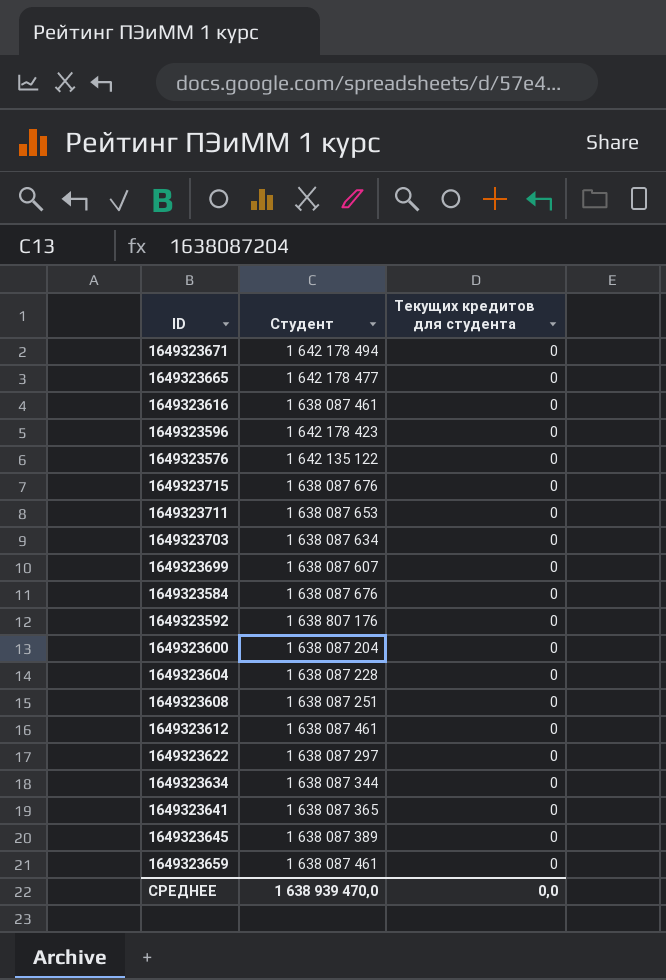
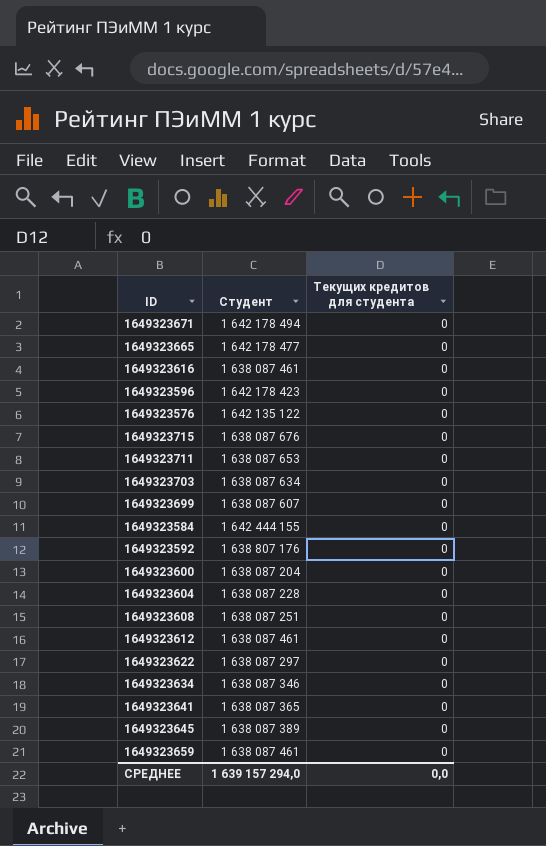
1649323584 | Студент: 1 638 087 676 -> 1 642 444 155
1649323634 | Студент: 1 638 087 344 -> 1 638 087 346
СРЕДНЕЕ | Студент: 1 638 939 470,0 -> 1 639 157 294,0

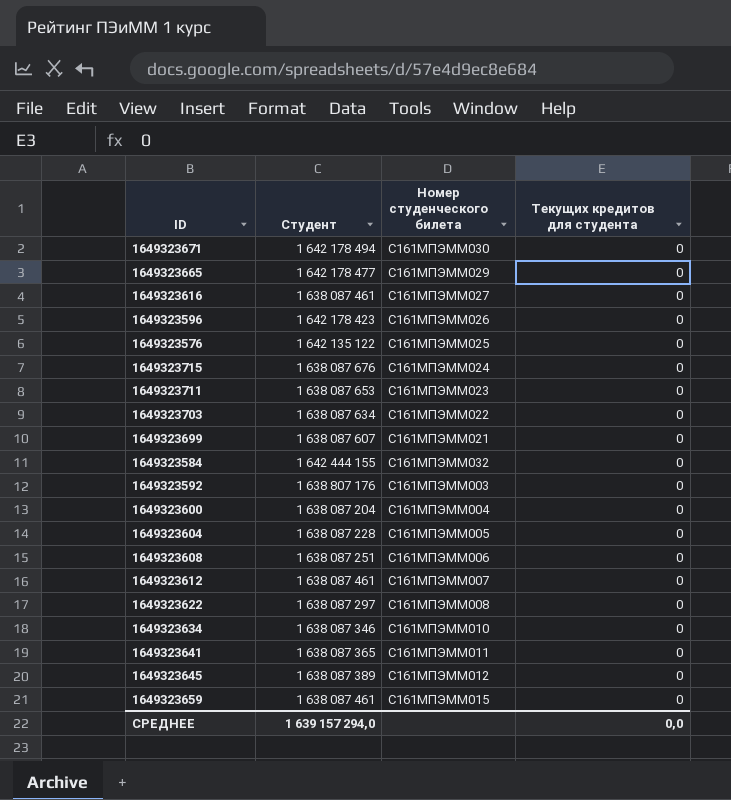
column Номер студенческого билета | position: none -> 3

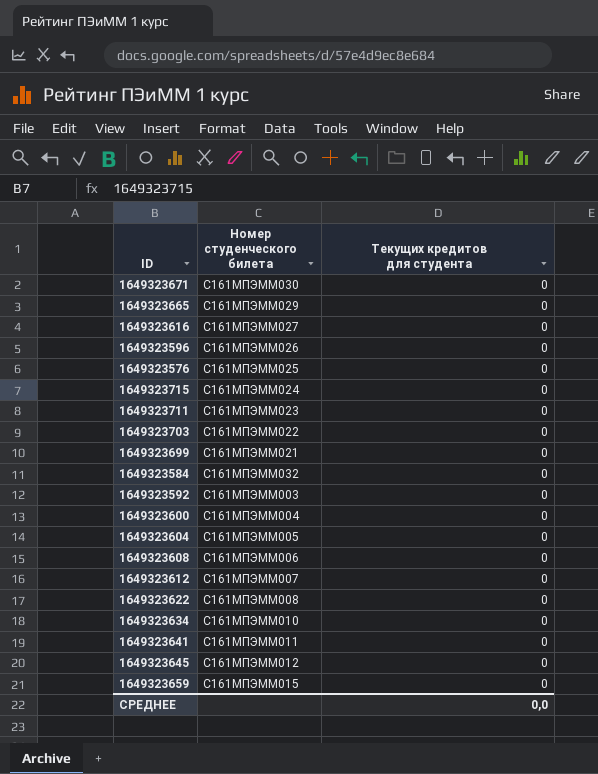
column Студент | position: 2 -> none

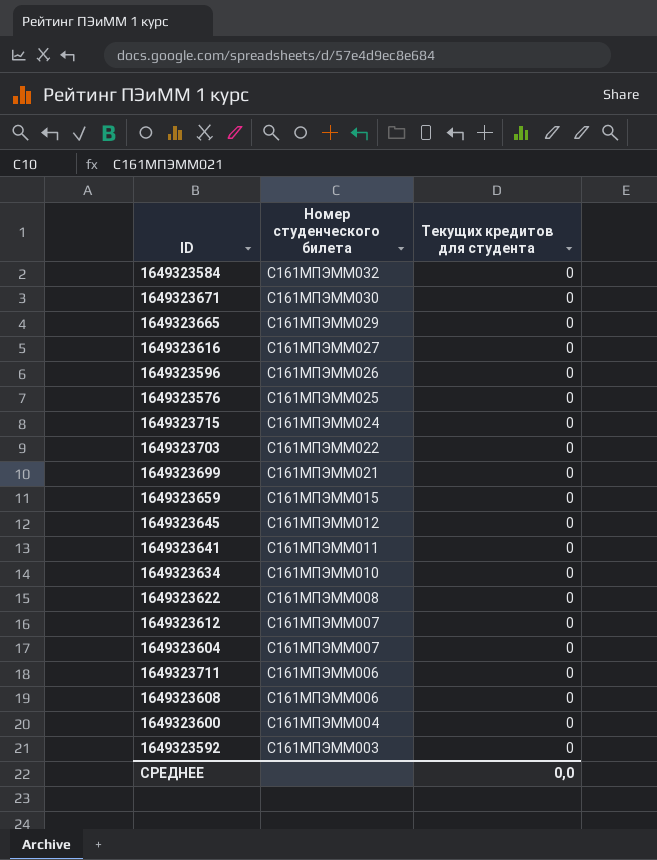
row order: none -> Номер студенческого билета descending
1649323604 | Номер студенческого билета: С161МПЭММ005 -> С161МПЭММ007
1649323711 | Номер студенческого билета: С161МПЭММ023 -> С161МПЭММ006

